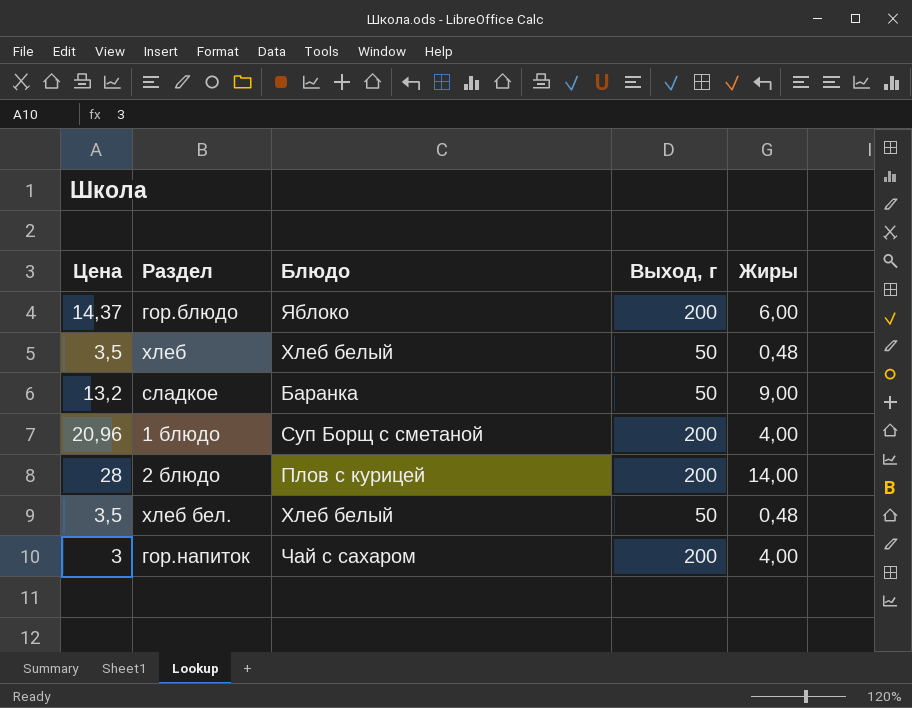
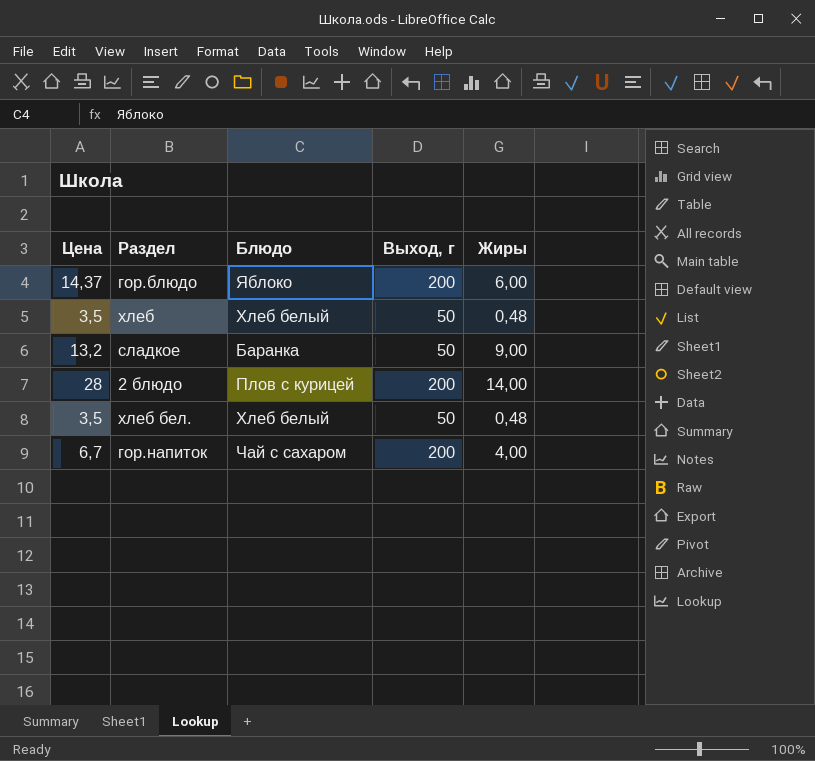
row 1 блюдо: 20,96 | Суп Борщ с сметаной | 200 | 4,00 -> none
гор.напиток | Цена: 3 -> 6,7

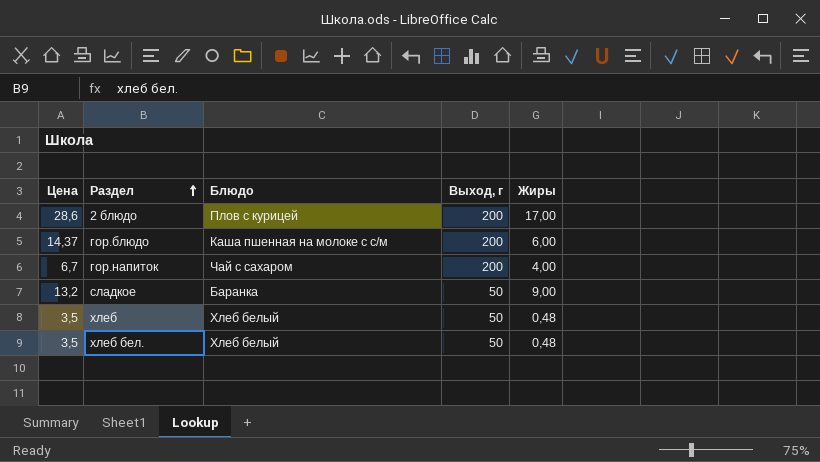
row order: none -> Раздел ascending
2 блюдо | Цена: 28 -> 28,6
2 блюдо | Жиры: 14,00 -> 17,00
гор.блюдо | Блюдо: Яблоко -> Каша пшенная на молоке с с/м

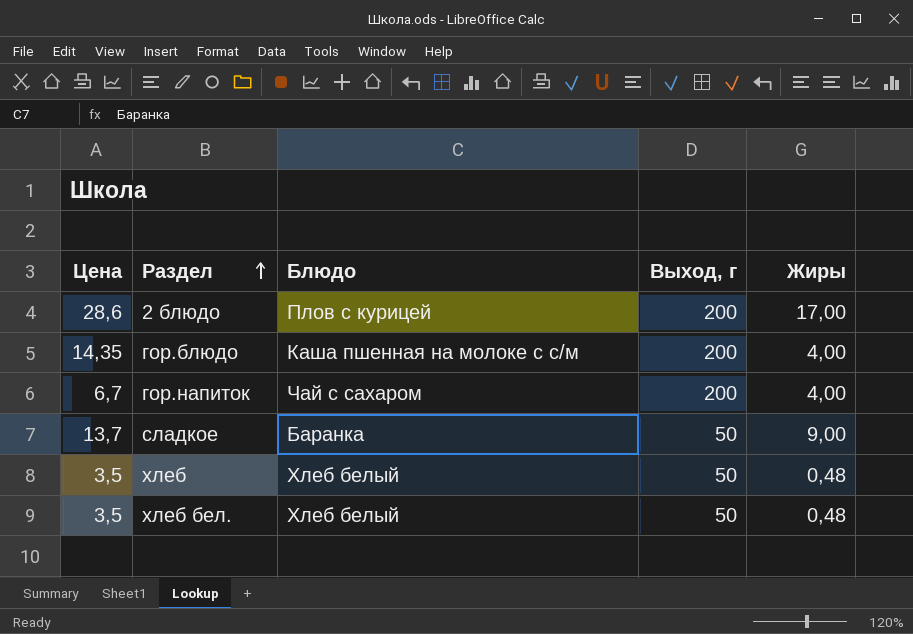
гор.блюдо | Цена: 14,37 -> 14,35
гор.блюдо | Жиры: 6,00 -> 4,00
сладкое | Цена: 13,2 -> 13,7

